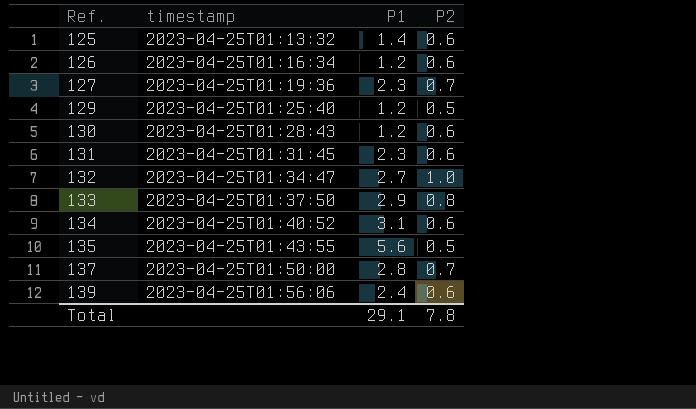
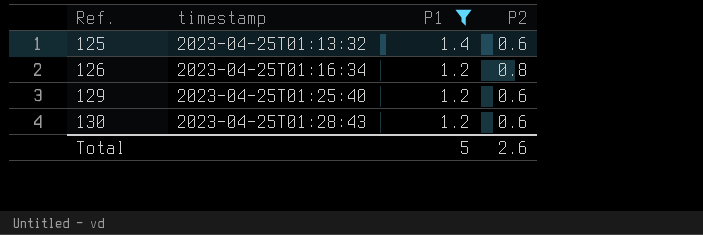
filter: none -> P1 <= 1.4
126 | P2: 0.6 -> 0.8
129 | P2: 0.5 -> 0.6
Total | P1: 29.1 -> 5
Total | P2: 7.8 -> 2.6

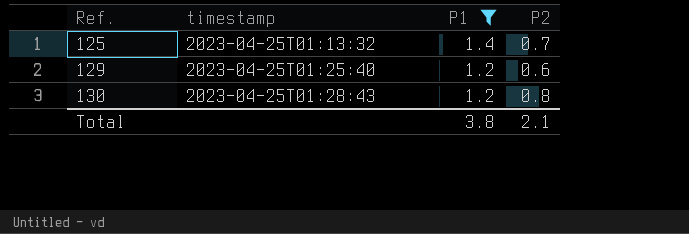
row 126: 2023-04-25T01:16:34 | 1.2 | 0.8 -> none
125 | P2: 0.6 -> 0.7
130 | P2: 0.6 -> 0.8
Total | P1: 5 -> 3.8
Total | P2: 2.6 -> 2.1

